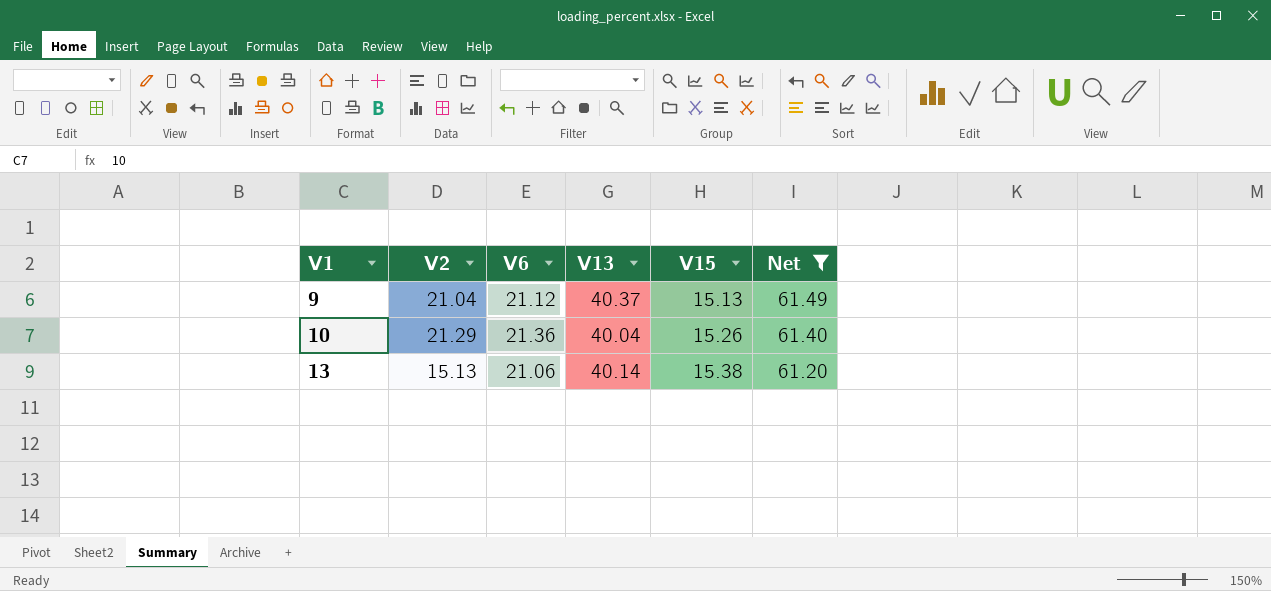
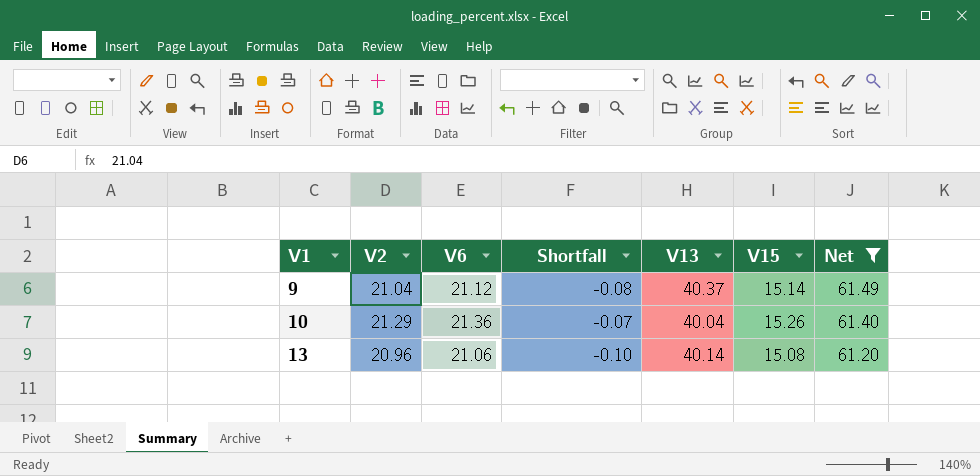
column Shortfall | formula: none -> [V2] - [V6]
9 | V15: 15.13 -> 15.14
13 | V2: 15.13 -> 20.96
13 | V15: 15.38 -> 15.08

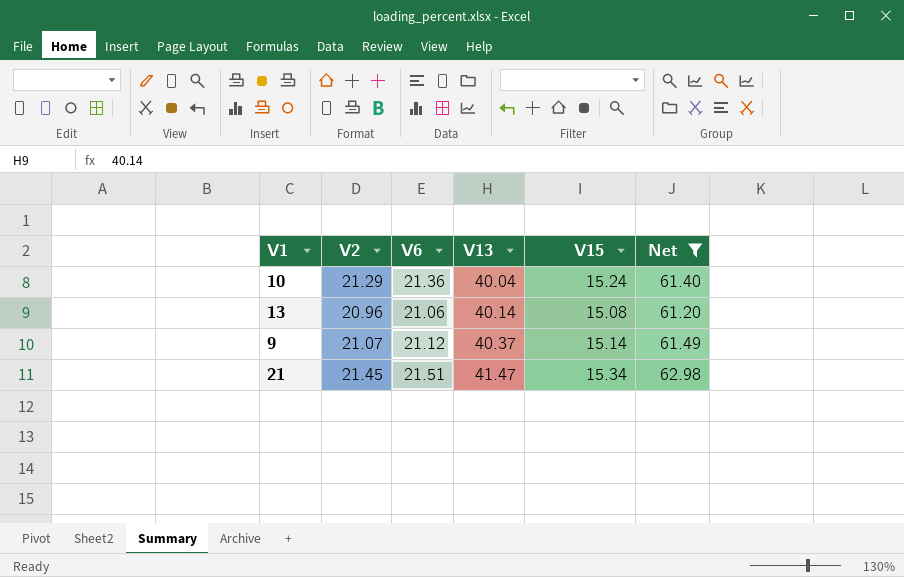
row order: V1 ascending -> V13 ascending
column Shortfall | formula: [V2] - [V6] -> none
10 | V15: 15.26 -> 15.24
9 | V2: 21.04 -> 21.07
row 21: none -> 21.45 | 21.51 | 41.47 | 15.34 | 62.98

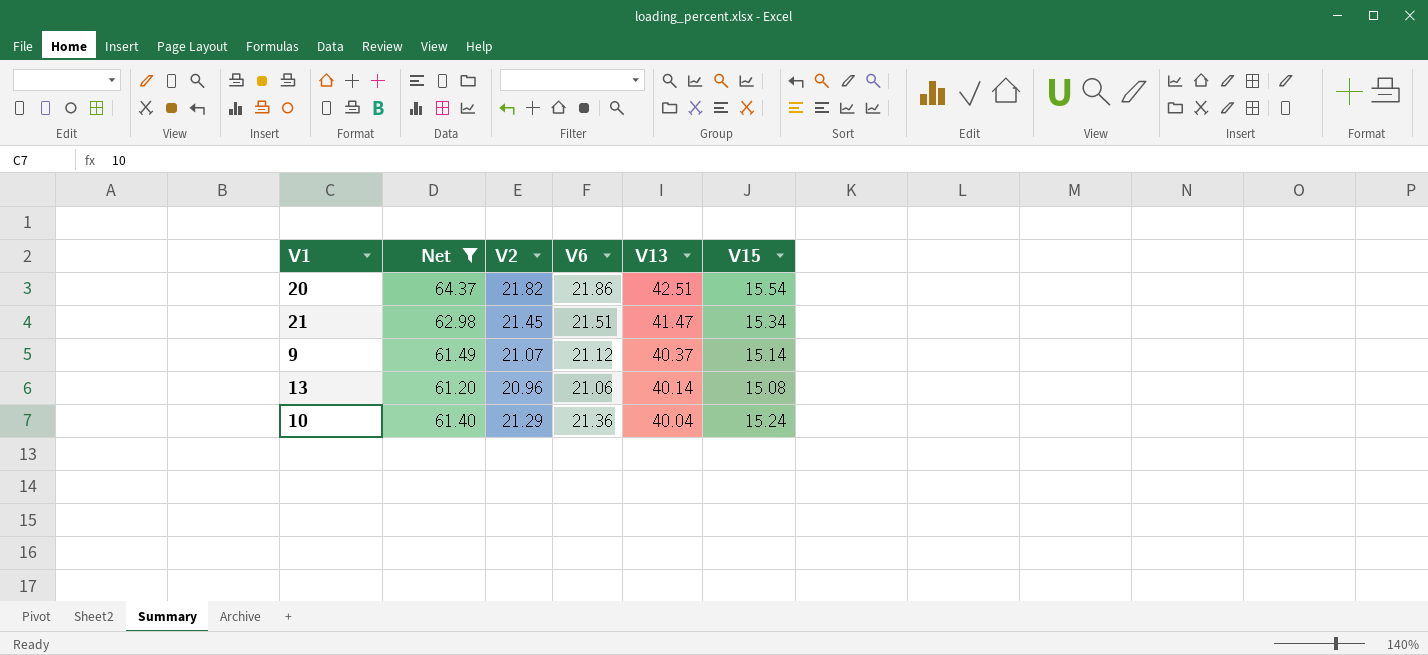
row order: V13 ascending -> V13 descending
column Net | position: 6 -> 2
row 20: none -> 64.37 | 21.82 | 21.86 | 42.51 | 15.54

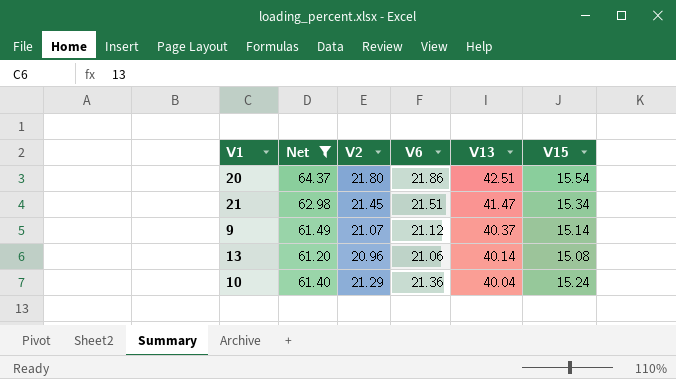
20 | V2: 21.82 -> 21.80

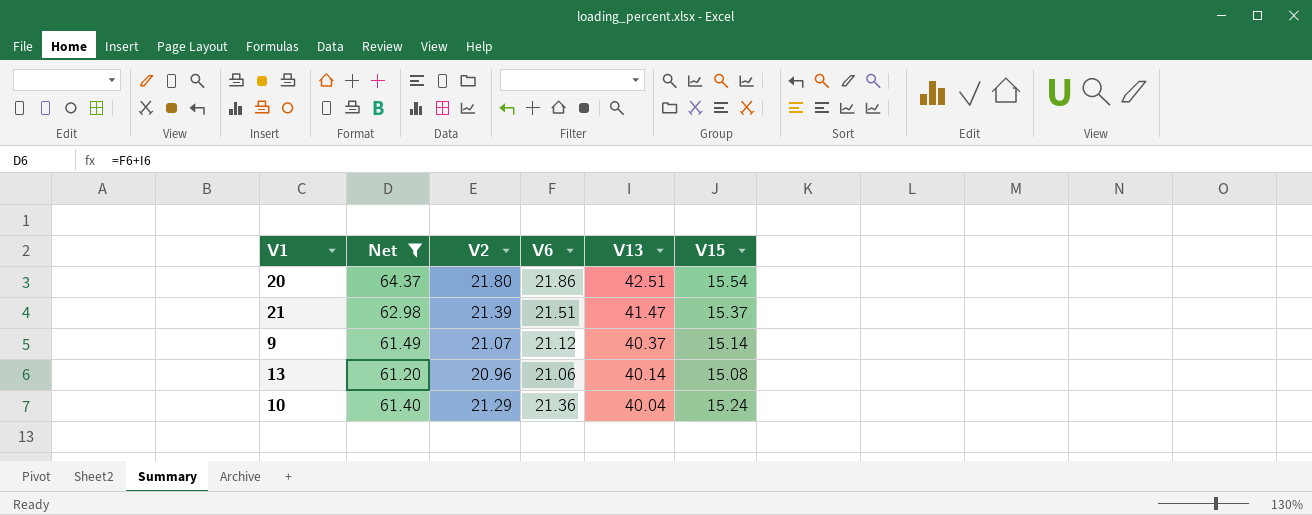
21 | V2: 21.45 -> 21.39
21 | V15: 15.34 -> 15.37

